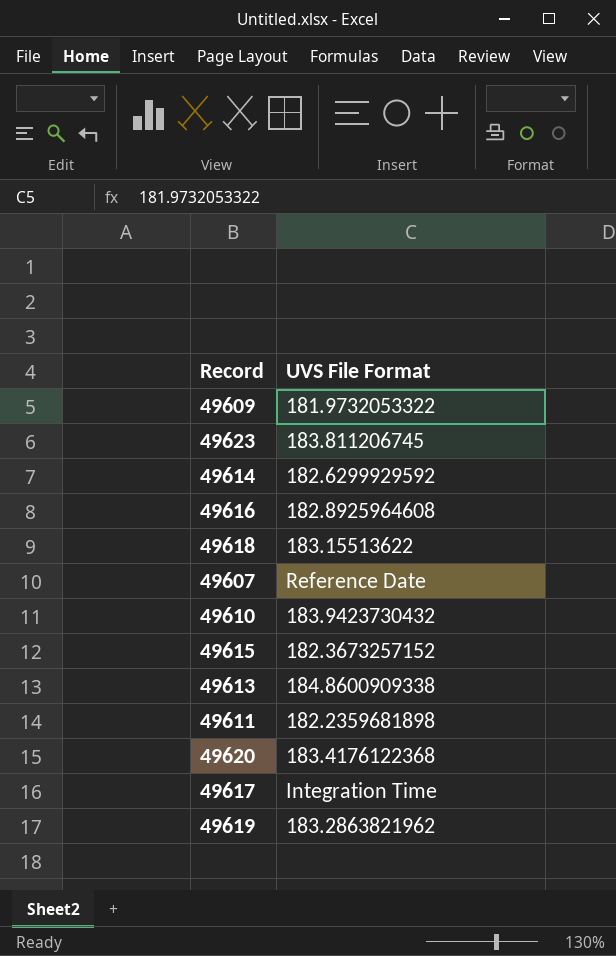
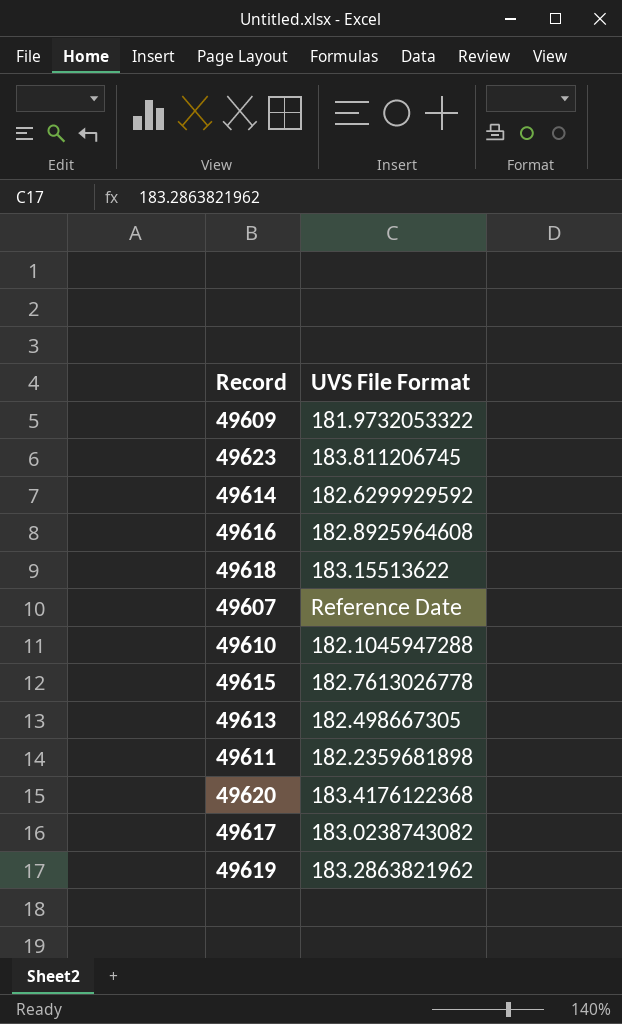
49610 | UVS File Format: 183.9423730432 -> 182.1045947288
49615 | UVS File Format: 182.3673257152 -> 182.7613026778
49613 | UVS File Format: 184.8600909338 -> 182.498667305
49617 | UVS File Format: Integration Time -> 183.0238743082

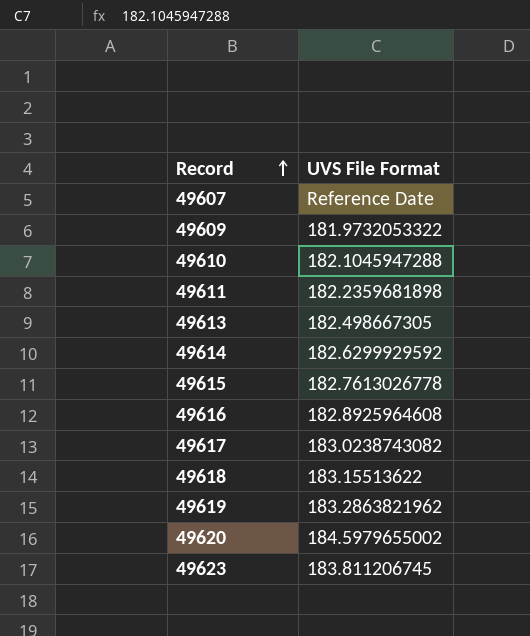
row order: none -> Record ascending
49620 | UVS File Format: 183.4176122368 -> 184.5979655002

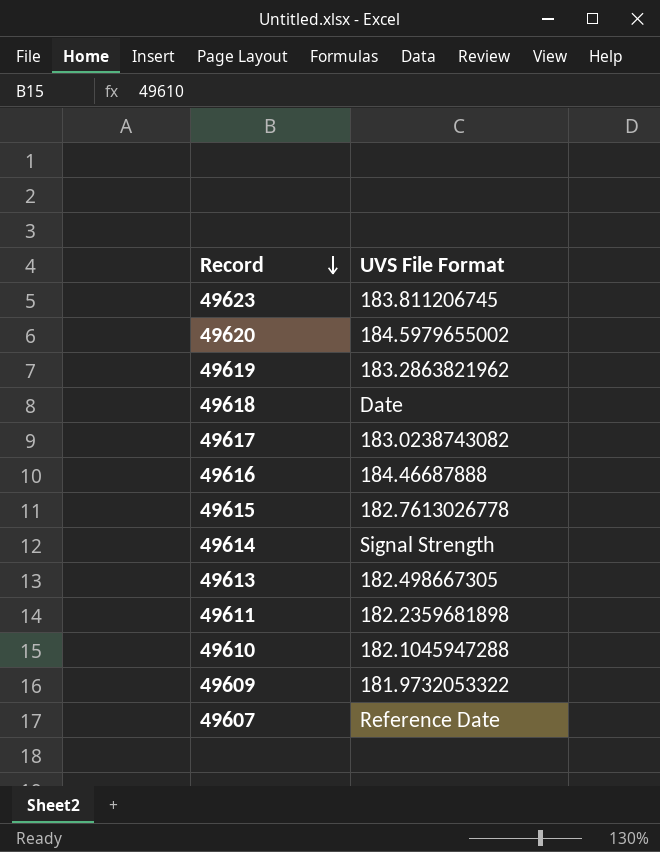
row order: Record ascending -> Record descending
49618 | UVS File Format: 183.15513622 -> Date
49616 | UVS File Format: 182.8925964608 -> 184.46687888
49614 | UVS File Format: 182.6299929592 -> Signal Strength

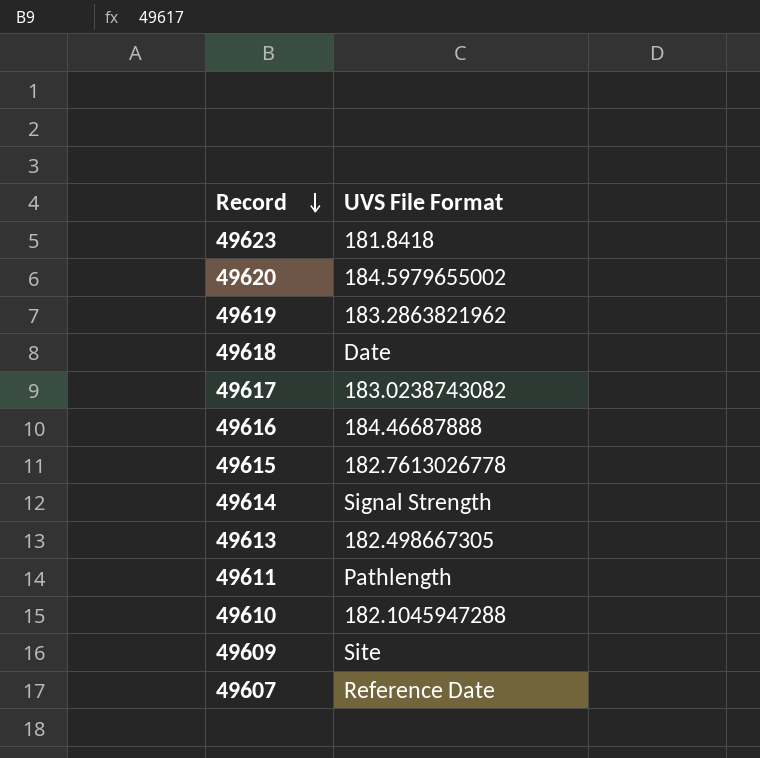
49623 | UVS File Format: 183.811206745 -> 181.8418
49611 | UVS File Format: 182.2359681898 -> Pathlength
49609 | UVS File Format: 181.9732053322 -> Site

